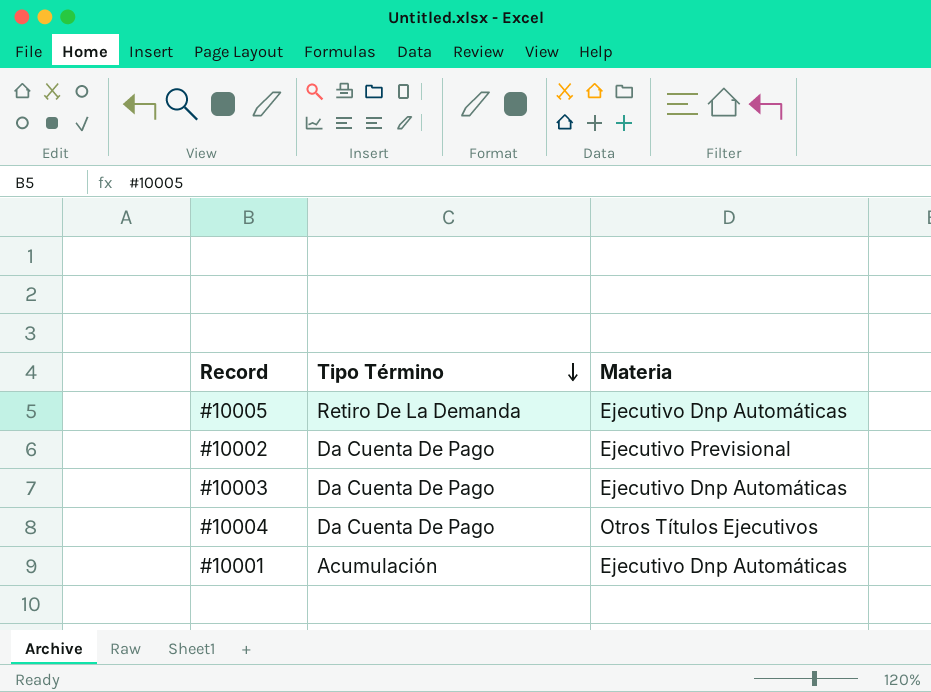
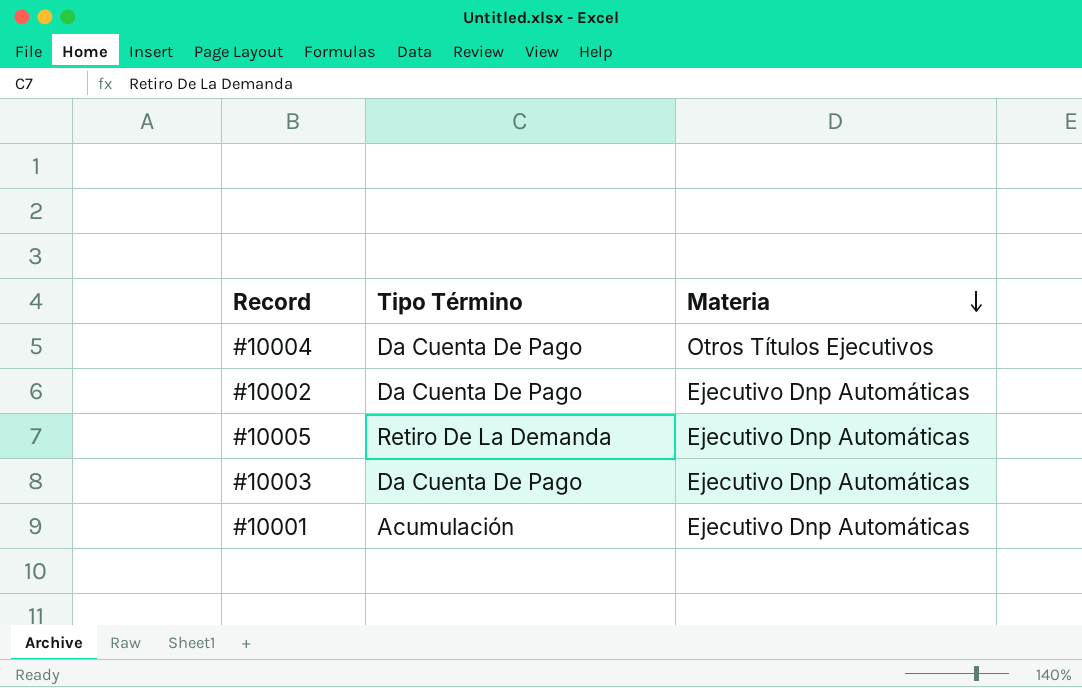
row order: Tipo Término descending -> Materia descending
#10002 | Materia: Ejecutivo Previsional -> Ejecutivo Dnp Automáticas

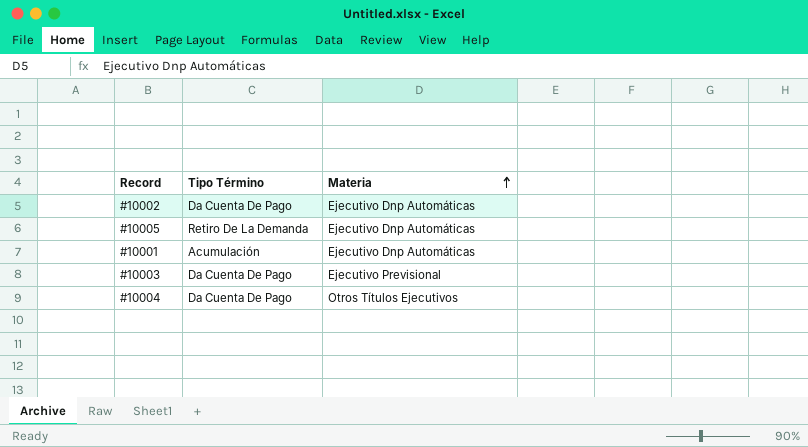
row order: Materia descending -> Materia ascending
#10003 | Materia: Ejecutivo Dnp Automáticas -> Ejecutivo Previsional

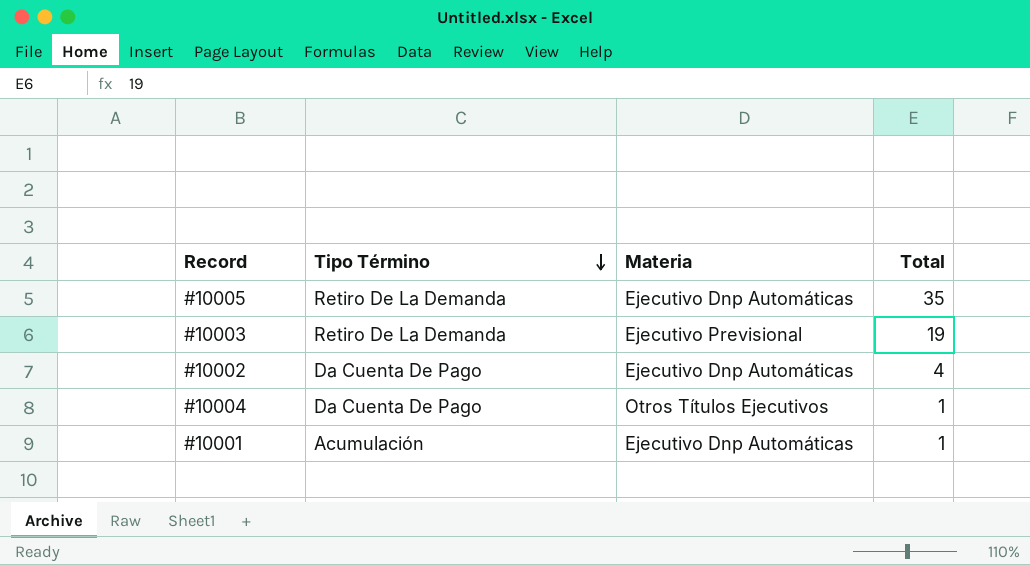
row order: Materia ascending -> Tipo Término descending
column Total | position: none -> 4
#10003 | Tipo Término: Da Cuenta De Pago -> Retiro De La Demanda

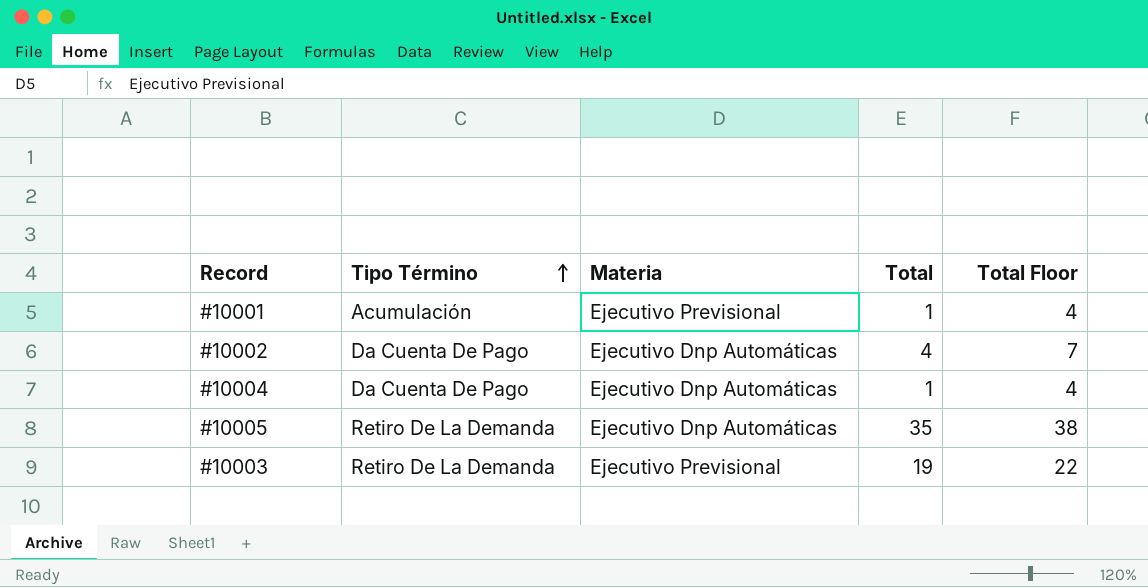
row order: Tipo Término descending -> Tipo Término ascending
column Total Floor | formula: none -> [Total] + 3
#10001 | Materia: Ejecutivo Dnp Automáticas -> Ejecutivo Previsional
#10004 | Materia: Otros Títulos Ejecutivos -> Ejecutivo Dnp Automáticas

